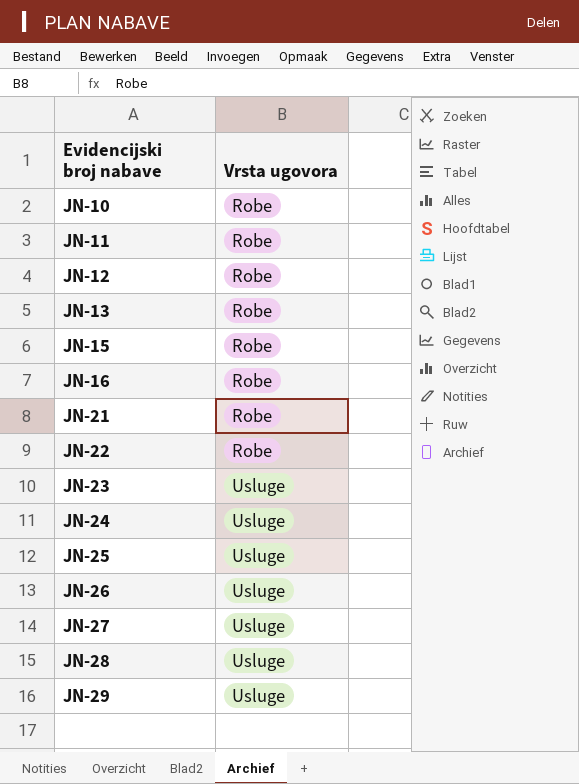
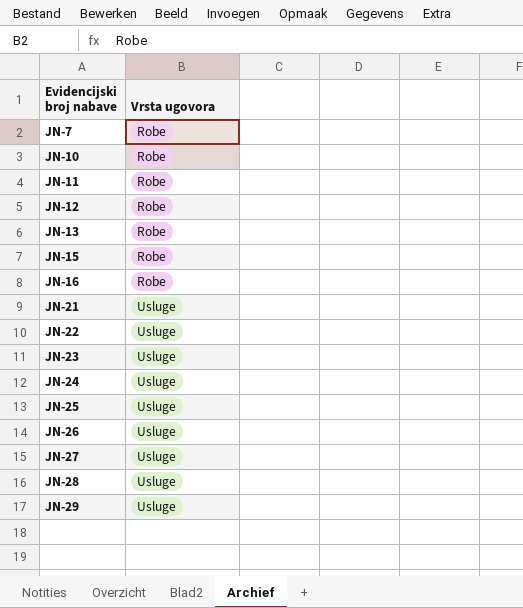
row JN-7: none -> Robe
JN-21 | Vrsta ugovora: Robe -> Usluge
JN-22 | Vrsta ugovora: Robe -> Usluge

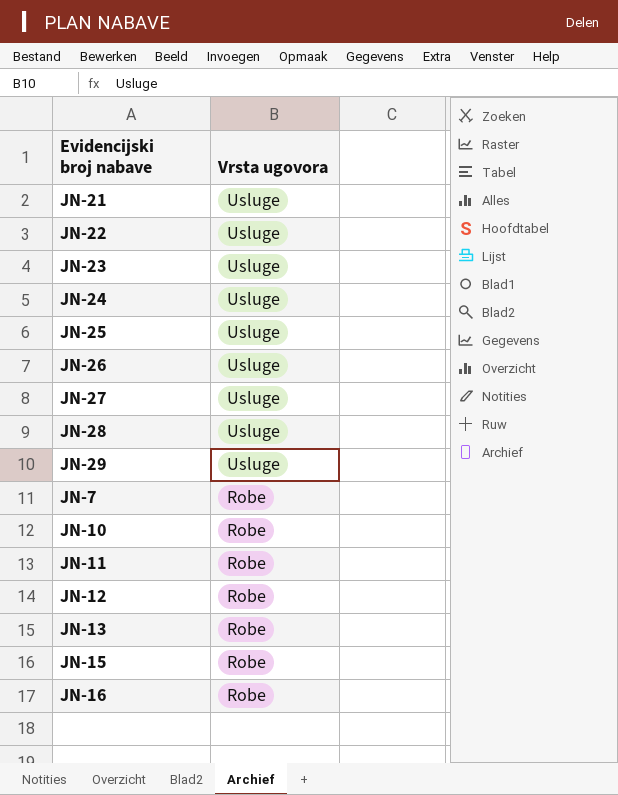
row order: Evidencijski broj nabave ascending -> Vrsta ugovora descending

